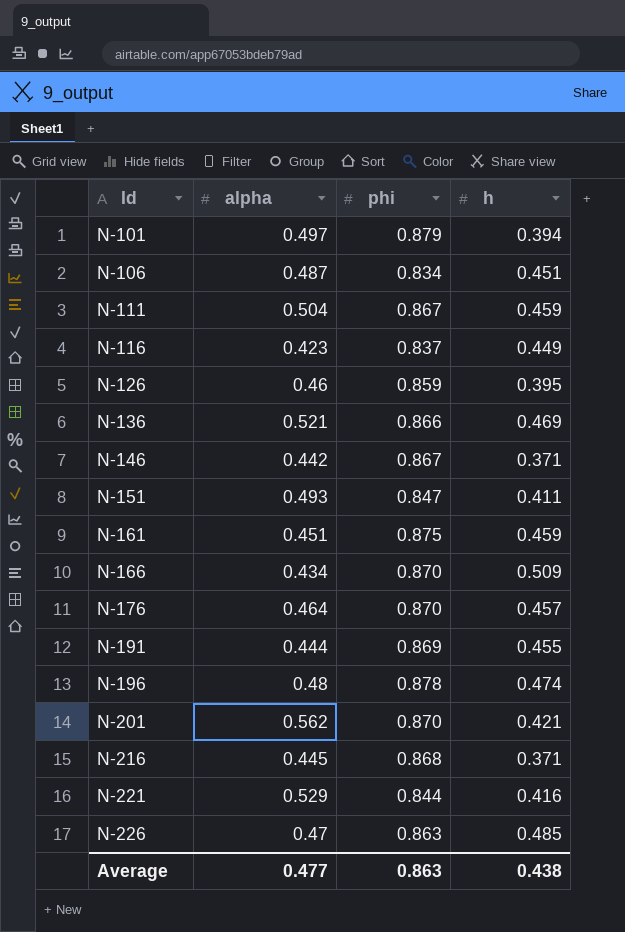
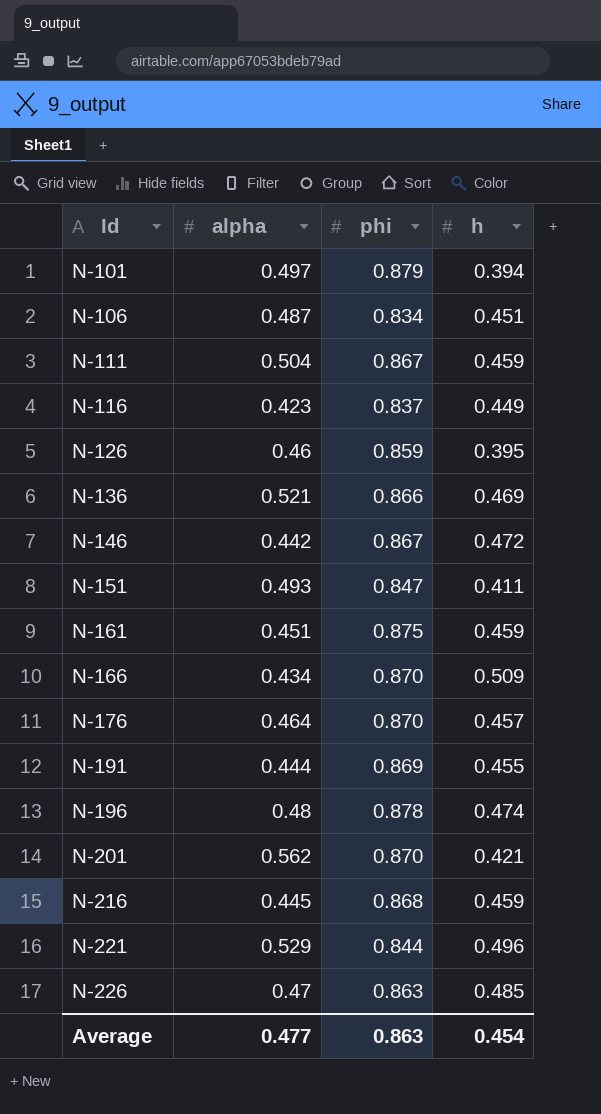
N-146 | h: 0.371 -> 0.472
N-216 | h: 0.371 -> 0.459
N-221 | h: 0.416 -> 0.496
Average | h: 0.438 -> 0.454

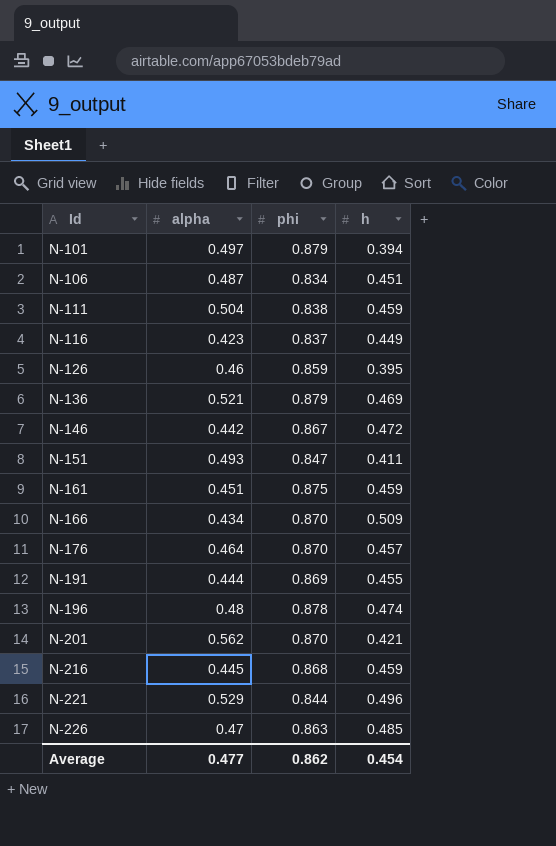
N-111 | phi: 0.867 -> 0.838
N-136 | phi: 0.866 -> 0.879
Average | phi: 0.863 -> 0.862

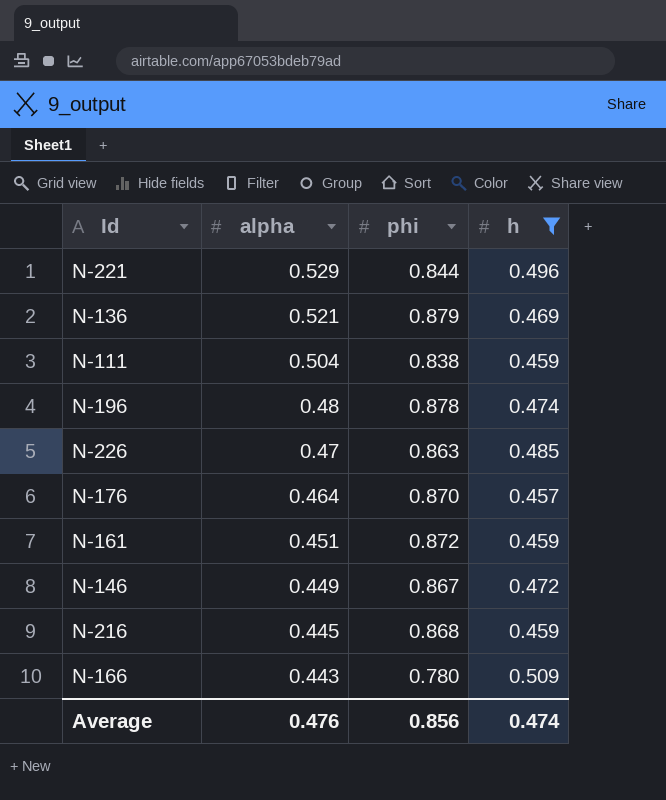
filter: none -> h >= 0.457
row order: Id ascending -> alpha descending
N-161 | phi: 0.875 -> 0.872
N-146 | alpha: 0.442 -> 0.449
N-166 | alpha: 0.434 -> 0.443
N-166 | phi: 0.870 -> 0.780
Average | alpha: 0.477 -> 0.476
Average | phi: 0.862 -> 0.856
Average | h: 0.454 -> 0.474

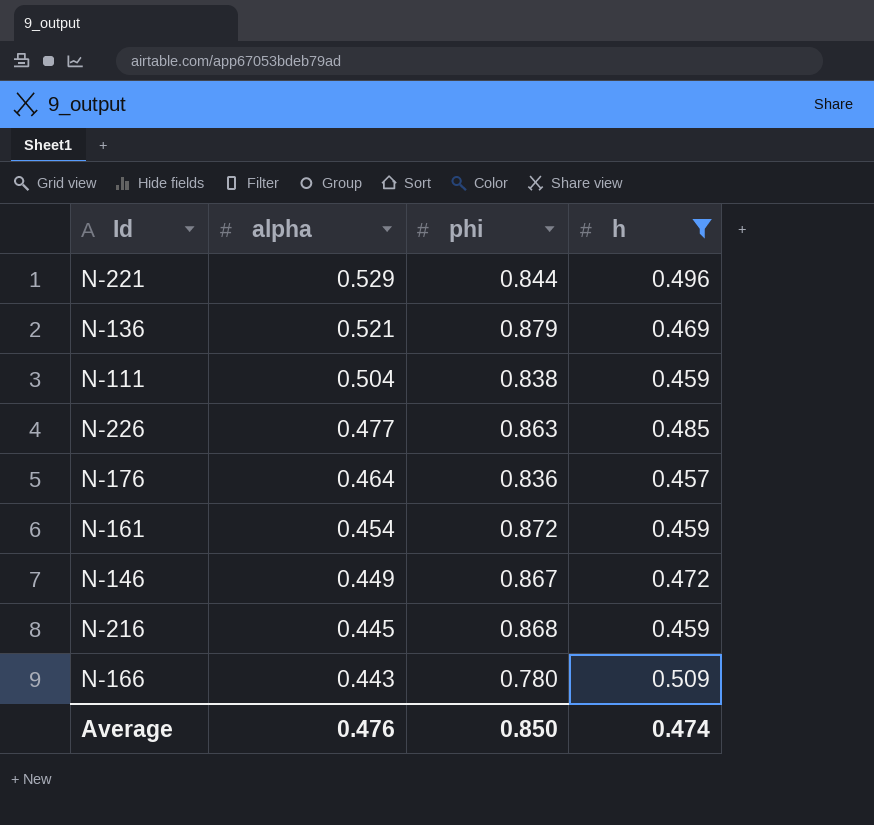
row N-196: 0.48 | 0.878 | 0.474 -> none
N-226 | alpha: 0.47 -> 0.477
N-176 | phi: 0.870 -> 0.836
N-161 | alpha: 0.451 -> 0.454
Average | phi: 0.856 -> 0.850

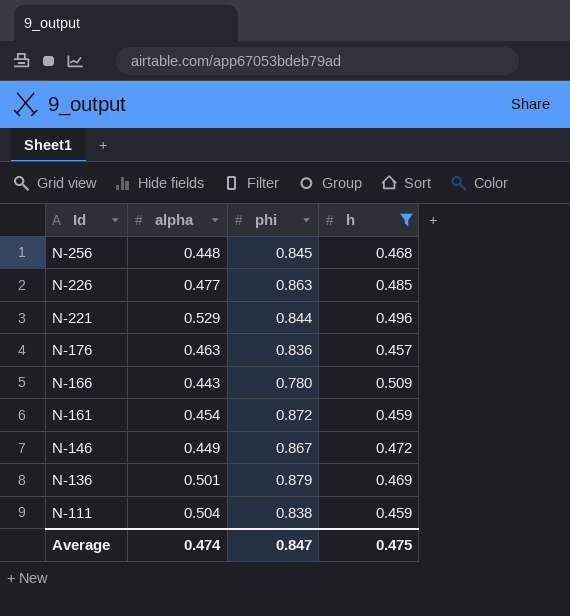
row order: alpha descending -> Id descending
row N-216: 0.445 | 0.868 | 0.459 -> none
row N-256: none -> 0.448 | 0.845 | 0.468
N-176 | alpha: 0.464 -> 0.463
N-136 | alpha: 0.521 -> 0.501
Average | alpha: 0.476 -> 0.474
Average | phi: 0.850 -> 0.847
Average | h: 0.474 -> 0.475

